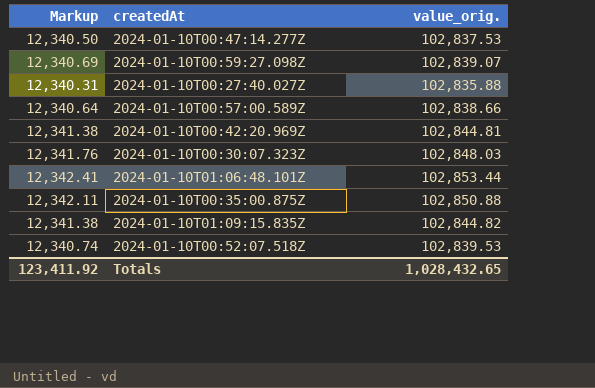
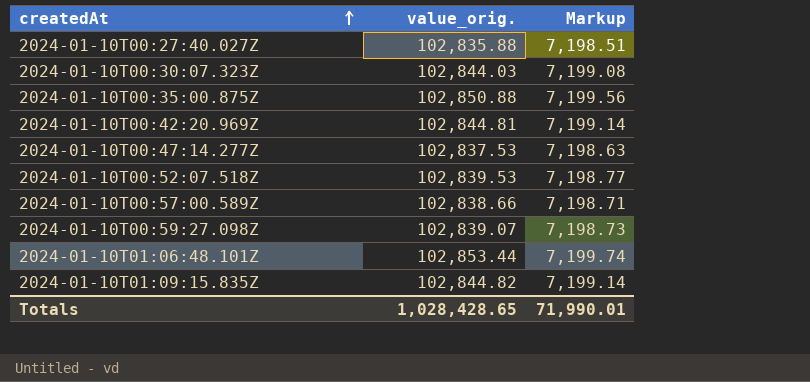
row order: none -> createdAt ascending
column Markup | formula: [value_orig.] * 0.12 -> [value_orig.] * 0.07
column Markup | position: 1 -> 3
2024-01-10T00:30:07.323Z | value_orig.: 102,848.03 -> 102,844.03
Totals | value_orig.: 1,028,432.65 -> 1,028,428.65
Totals | Markup: 123,411.92 -> 71,990.01

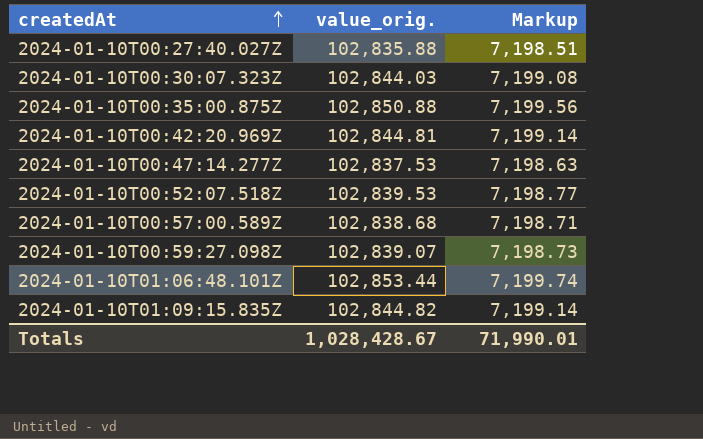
2024-01-10T00:57:00.589Z | value_orig.: 102,838.66 -> 102,838.68
Totals | value_orig.: 1,028,428.65 -> 1,028,428.67

